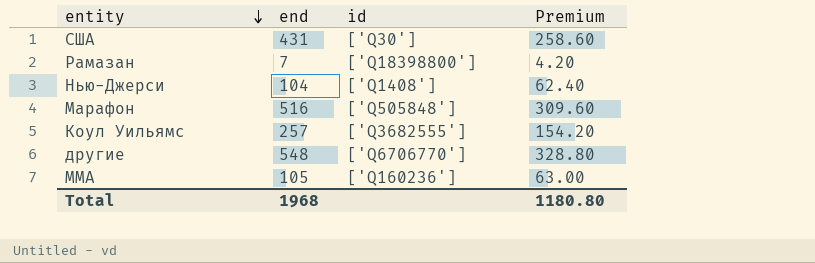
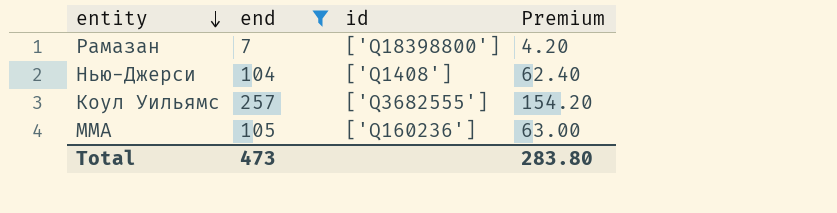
filter: none -> end <= 257
Total | end: 1968 -> 473
Total | Premium: 1180.80 -> 283.80

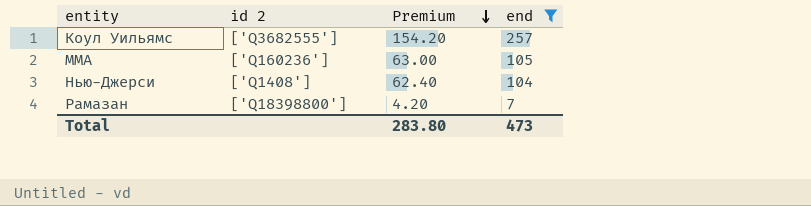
row order: entity descending -> Premium descending
column name: id -> id 2
column end | position: 2 -> 4

